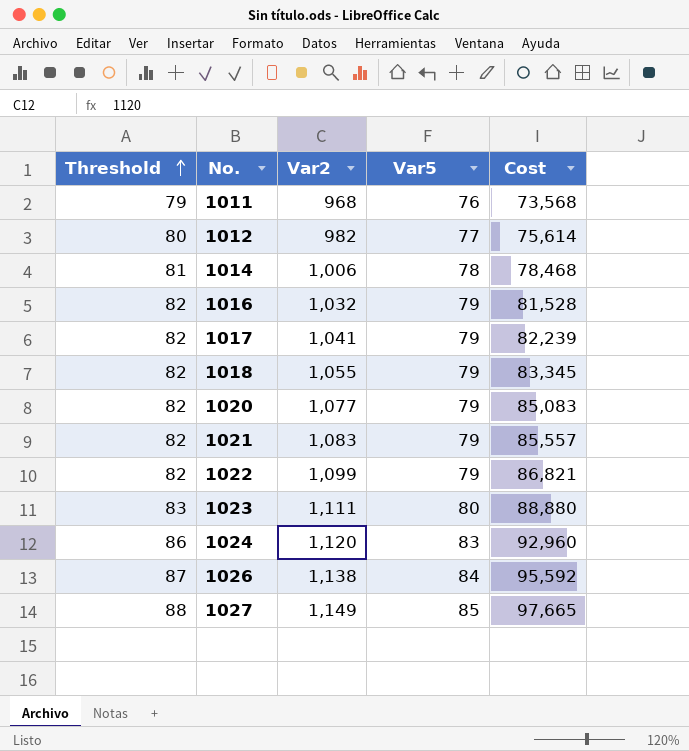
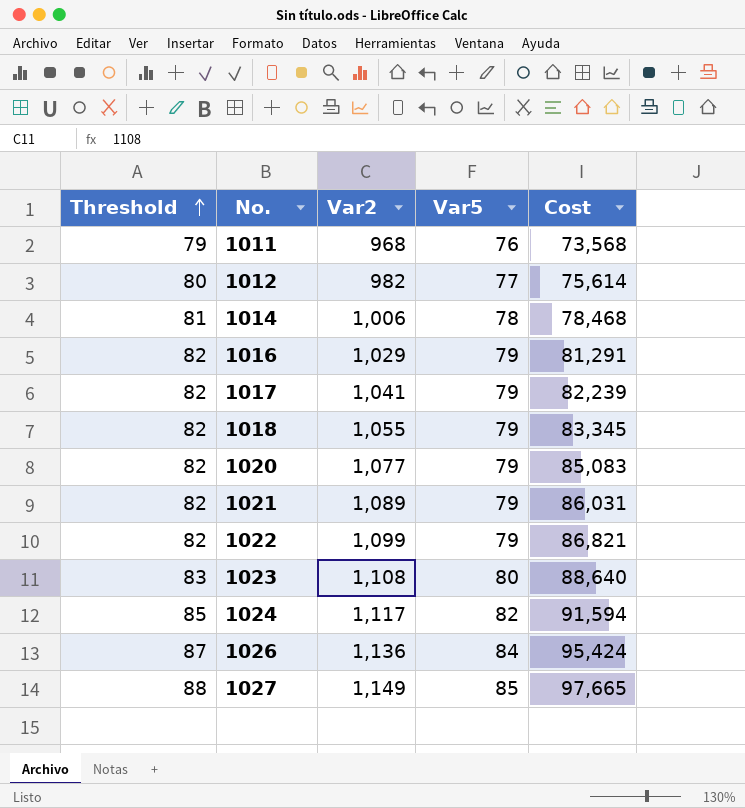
1016 | Var2: 1,032 -> 1,029
1016 | Cost: 81,528 -> 81,291
1021 | Var2: 1,083 -> 1,089
1021 | Cost: 85,557 -> 86,031
1023 | Var2: 1,111 -> 1,108
1023 | Cost: 88,880 -> 88,640
1024 | Threshold: 86 -> 85
1024 | Var2: 1,120 -> 1,117
1024 | Var5: 83 -> 82
1024 | Cost: 92,960 -> 91,594
1026 | Var2: 1,138 -> 1,136
1026 | Cost: 95,592 -> 95,424

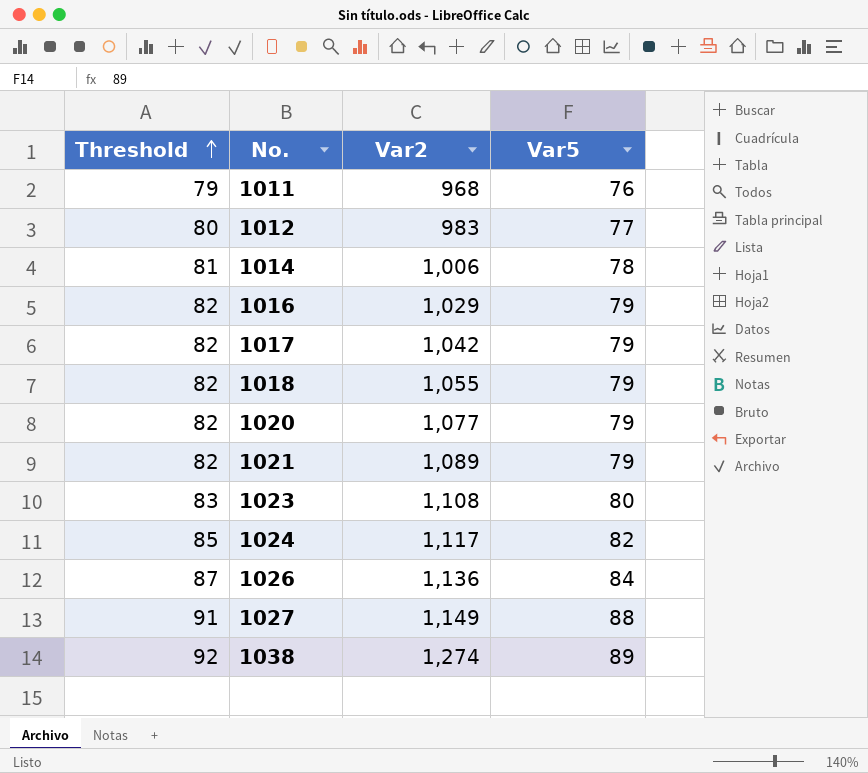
column Cost | formula: [Var2] * [Var5] -> none
row 1022: 82 | 1,099 | 79 | 86,821 -> none
1012 | Var2: 982 -> 983
1017 | Var2: 1,041 -> 1,042
1027 | Threshold: 88 -> 91
1027 | Var5: 85 -> 88
row 1038: none -> 92 | 1,274 | 89

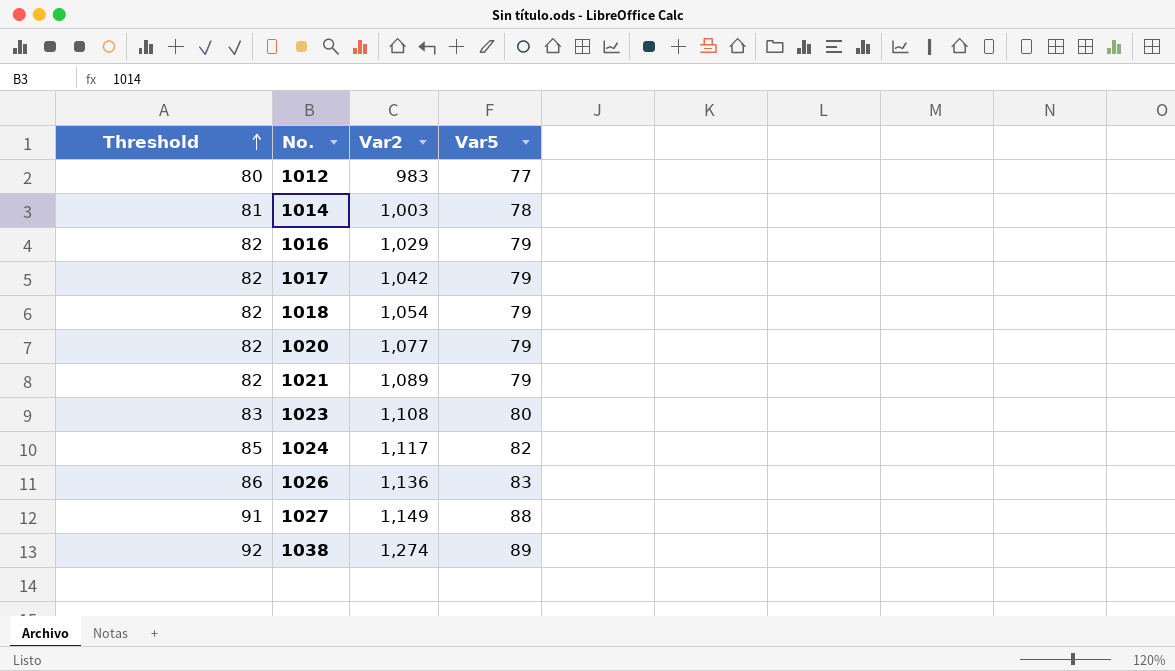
row 1011: 79 | 968 | 76 -> none
1014 | Var2: 1,006 -> 1,003
1018 | Var2: 1,055 -> 1,054
1026 | Threshold: 87 -> 86
1026 | Var5: 84 -> 83

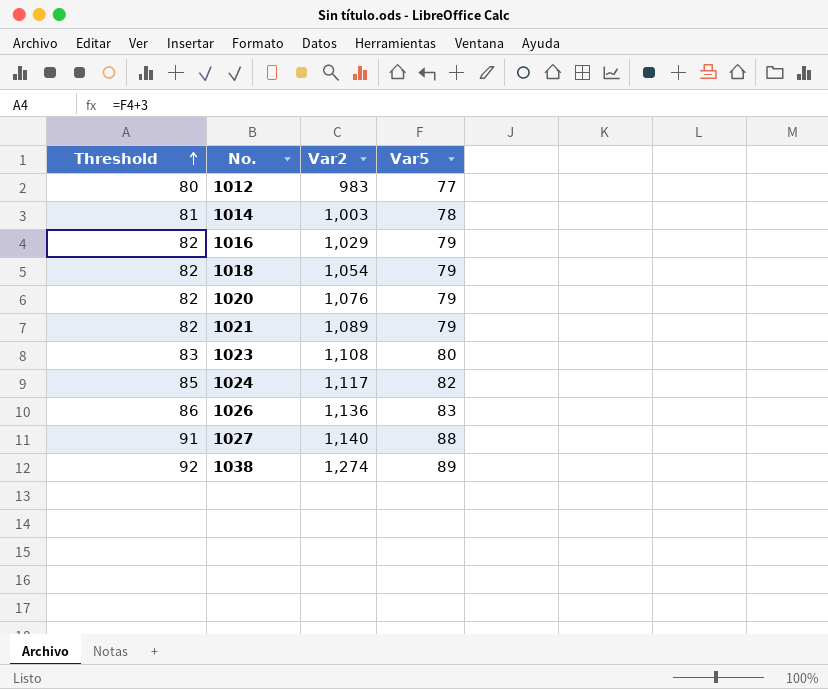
row 1017: 82 | 1,042 | 79 -> none
1020 | Var2: 1,077 -> 1,076
1027 | Var2: 1,149 -> 1,140

